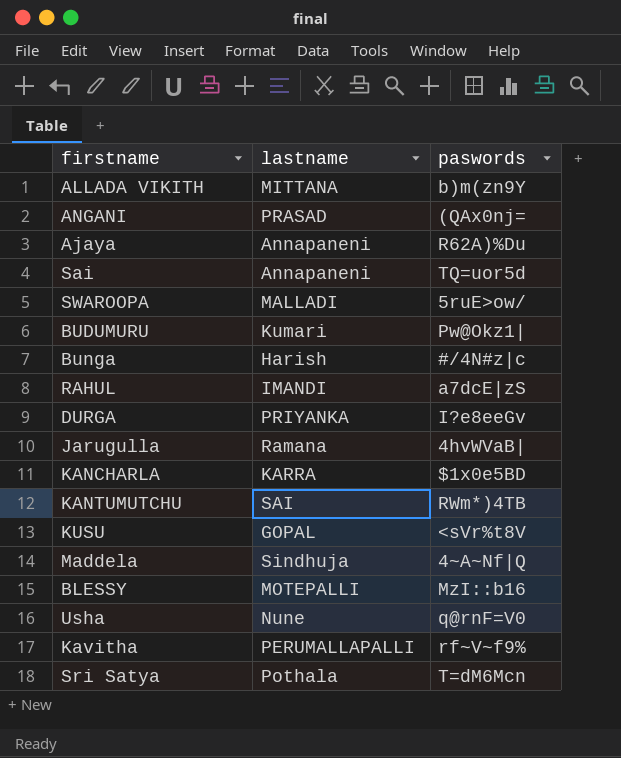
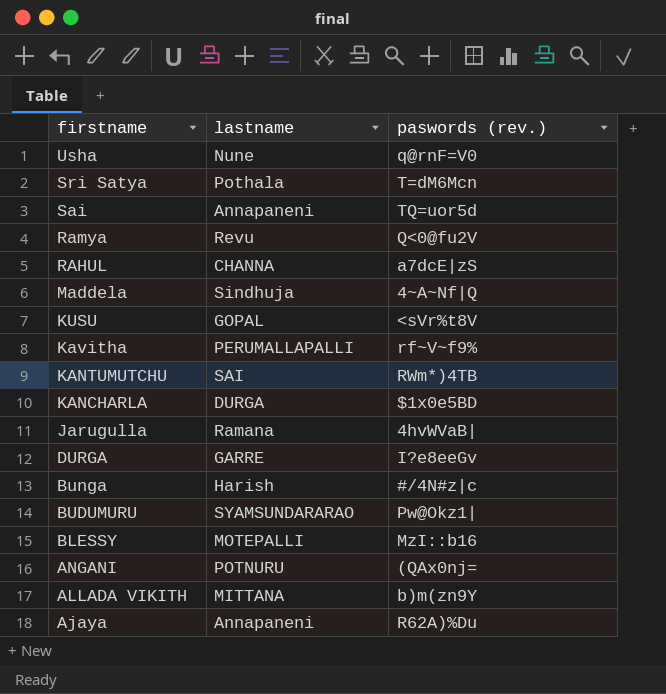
row order: none -> firstname descending
column name: paswords -> paswords (rev.)
row SWAROOPA: MALLADI | 5ruE>ow/ -> none
row Ramya: none -> Revu | Q<0@fu2V
RAHUL | lastname: IMANDI -> CHANNA
KANCHARLA | lastname: KARRA -> DURGA
DURGA | lastname: PRIYANKA -> GARRE
BUDUMURU | lastname: Kumari -> SYAMSUNDARARAO
ANGANI | lastname: PRASAD -> POTNURU

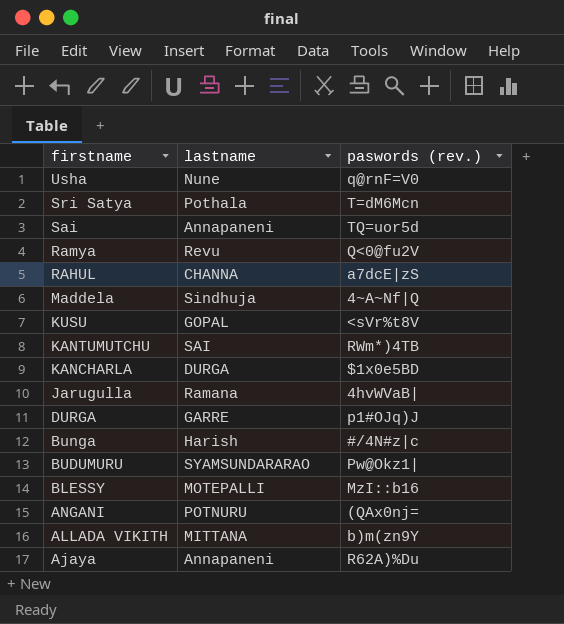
row Kavitha: PERUMALLAPALLI | rf~V~f9% -> none
DURGA | paswords (rev.): I?e8eeGv -> p1#OJq)J

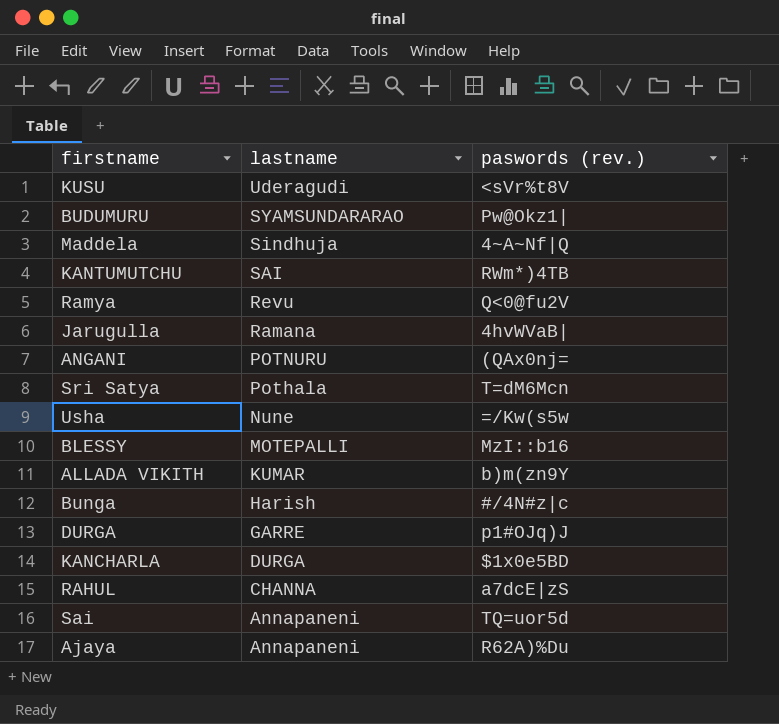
row order: firstname descending -> lastname descending
KUSU | lastname: GOPAL -> Uderagudi
Usha | paswords (rev.): q@rnF=V0 -> =/Kw(s5w
ALLADA VIKITH | lastname: MITTANA -> KUMAR

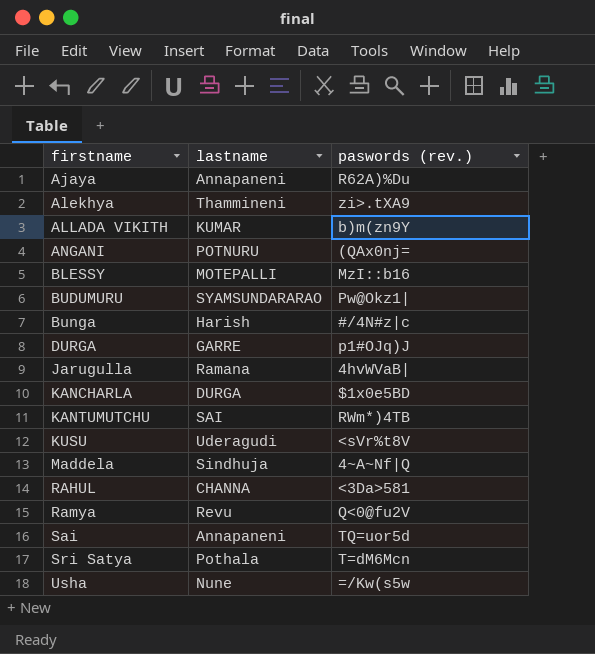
row order: lastname descending -> firstname ascending
row Alekhya: none -> Thammineni | zi>.tXA9
RAHUL | paswords (rev.): a7dcE|zS -> <3Da>581

